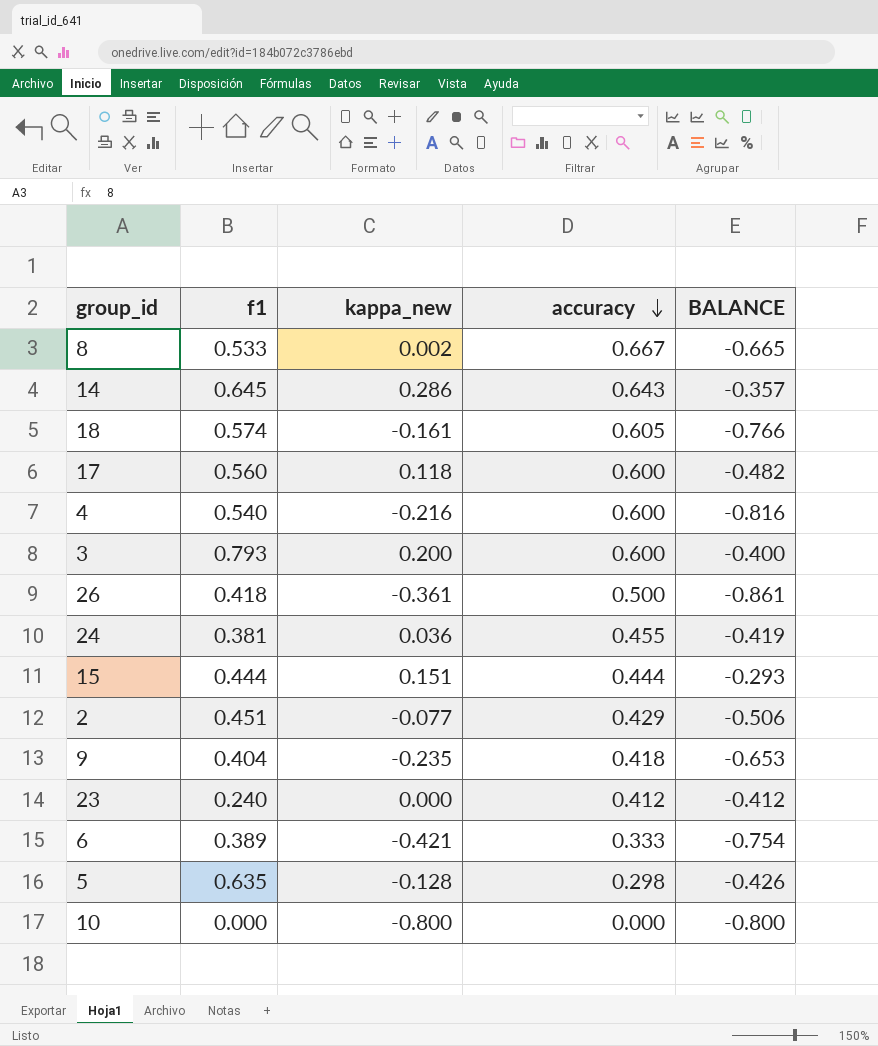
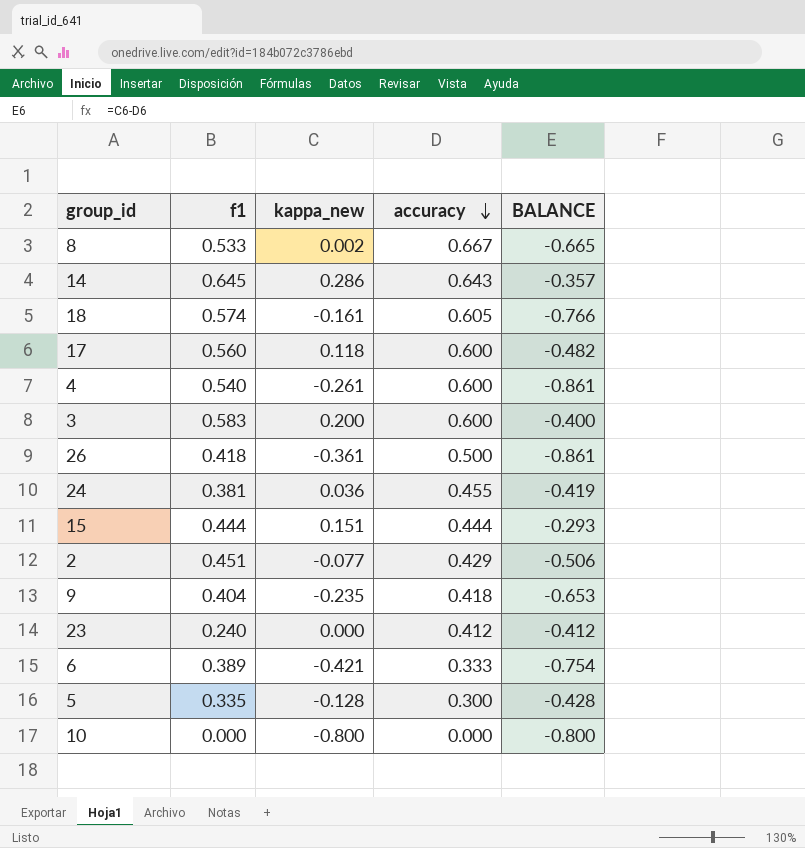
4 | kappa_new: -0.216 -> -0.261
4 | BALANCE: -0.816 -> -0.861
3 | f1: 0.793 -> 0.583
5 | f1: 0.635 -> 0.335
5 | accuracy: 0.298 -> 0.300
5 | BALANCE: -0.426 -> -0.428

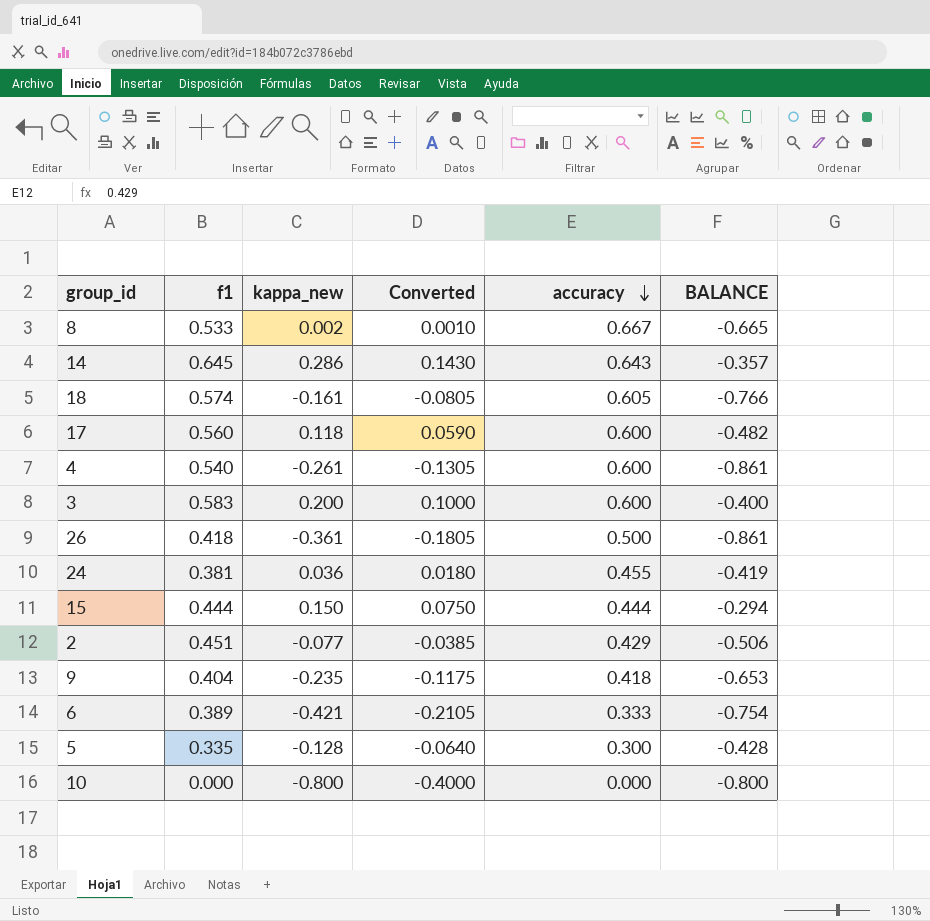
column Converted | formula: none -> [kappa_new] * 0.5
row 23: 0.240 | 0.000 | 0.412 | -0.412 -> none
15 | kappa_new: 0.151 -> 0.150
15 | BALANCE: -0.293 -> -0.294

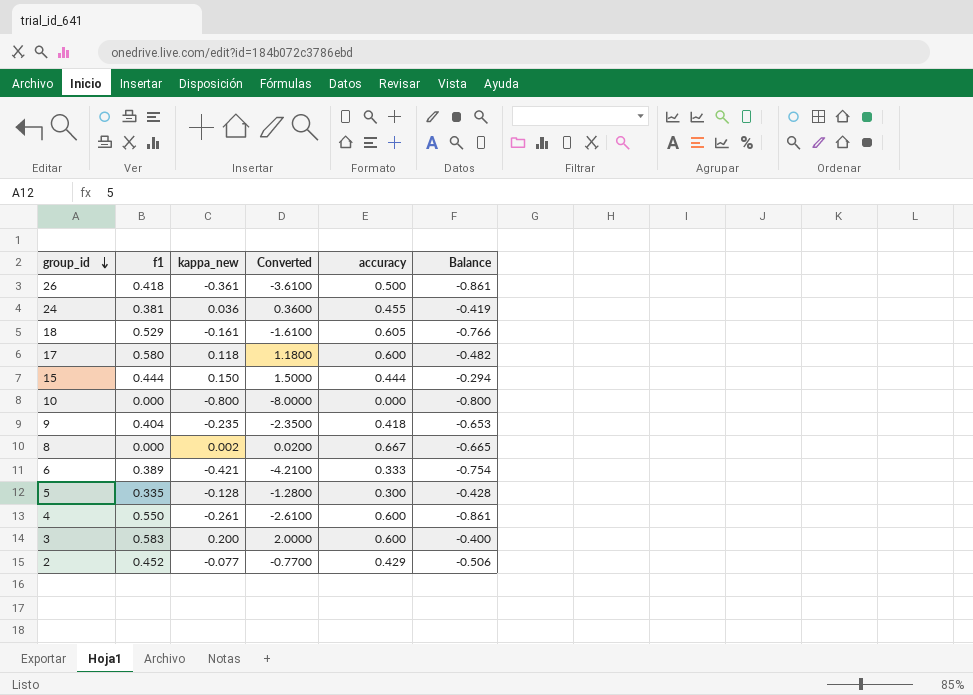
row order: accuracy descending -> group_id descending
column Converted | formula: [kappa_new] * 0.5 -> [kappa_new] * 10
column name: BALANCE -> Balance
row 14: 0.645 | 0.286 | 0.1430 | 0.643 | -0.357 -> none
18 | f1: 0.574 -> 0.529
17 | f1: 0.560 -> 0.580
8 | f1: 0.533 -> 0.000
4 | f1: 0.540 -> 0.550
2 | f1: 0.451 -> 0.452

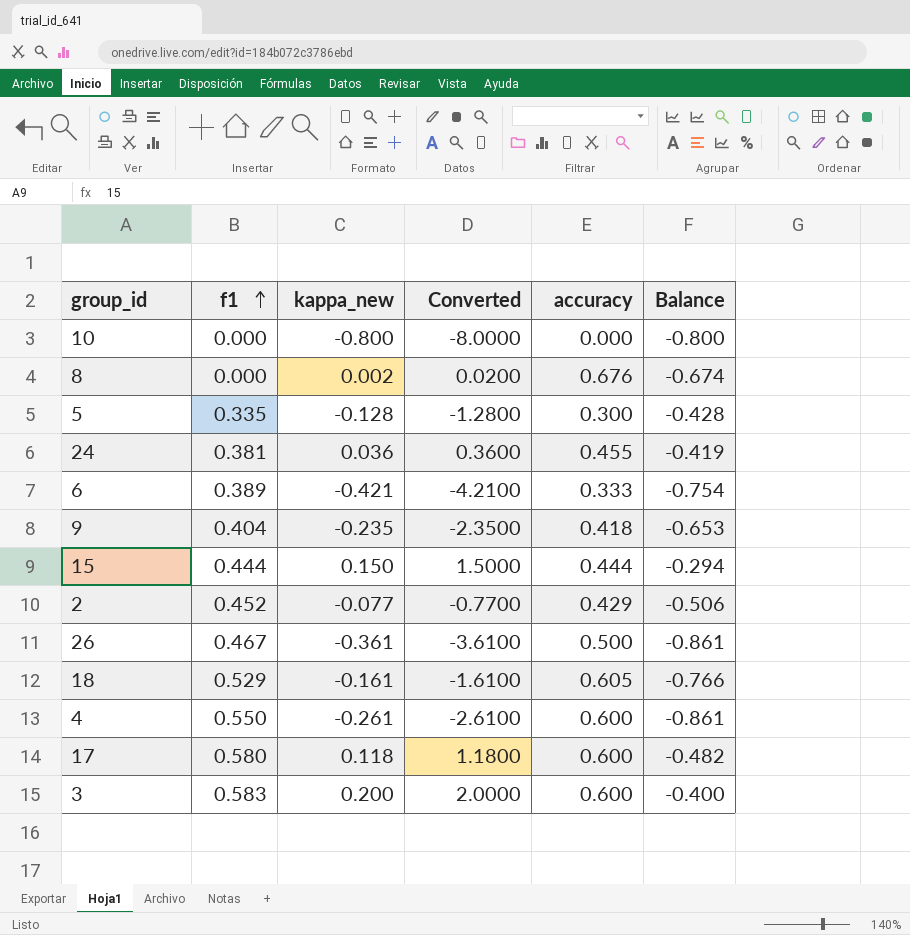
row order: group_id descending -> f1 ascending
8 | accuracy: 0.667 -> 0.676
8 | Balance: -0.665 -> -0.674
26 | f1: 0.418 -> 0.467

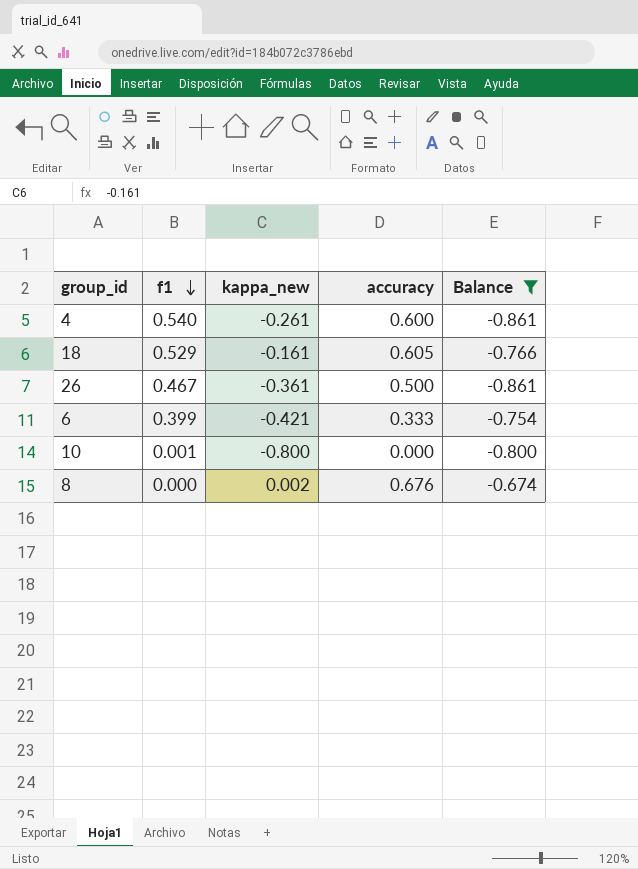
filter: none -> Balance <= -0.674
row order: f1 ascending -> f1 descending
column Converted | formula: [kappa_new] * 10 -> none
4 | f1: 0.550 -> 0.540
6 | f1: 0.389 -> 0.399
10 | f1: 0.000 -> 0.001

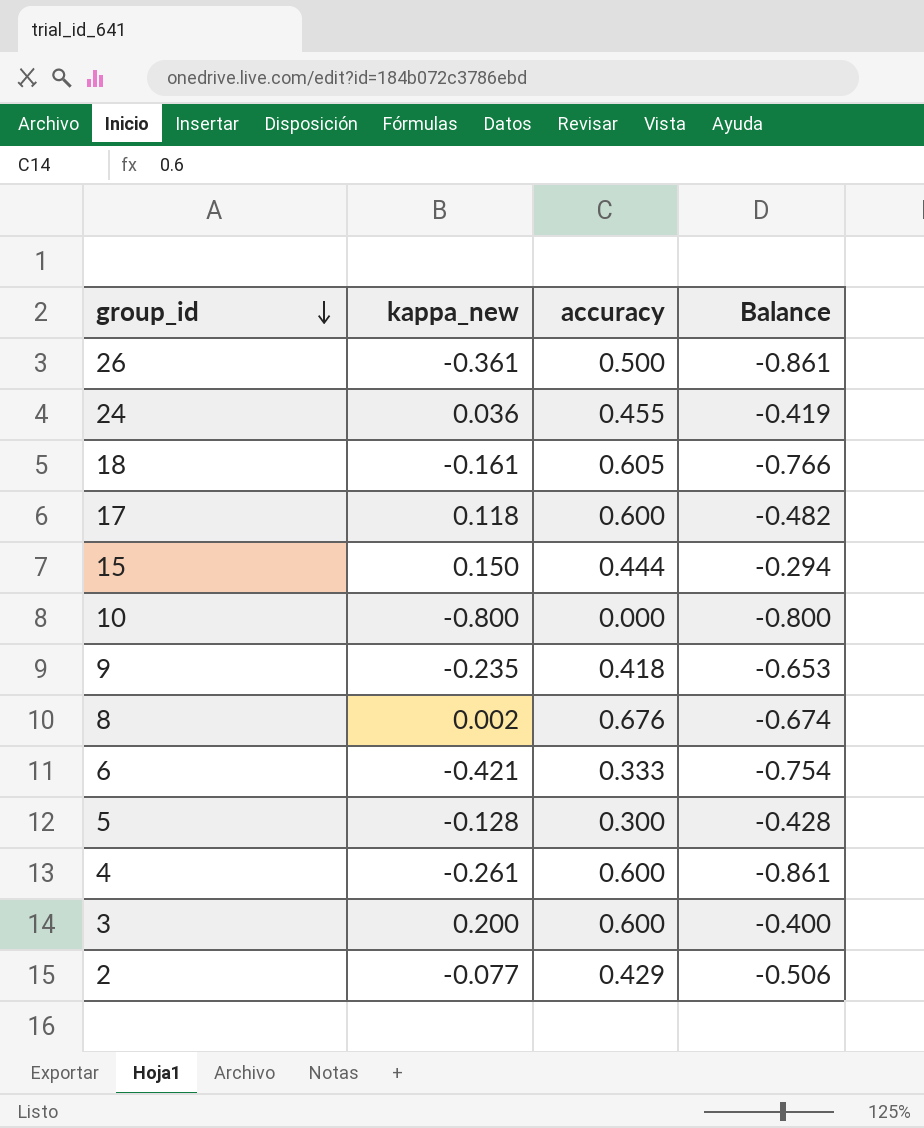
filter: Balance <= -0.674 -> none
row order: f1 descending -> group_id descending
column f1 | position: 2 -> none

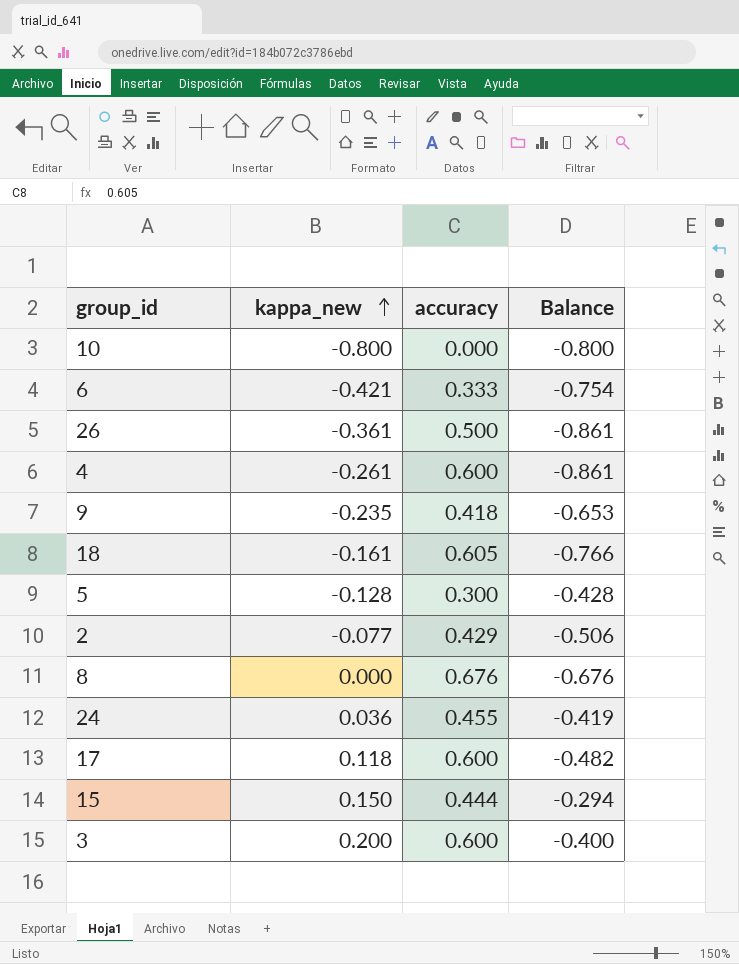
row order: group_id descending -> kappa_new ascending
8 | kappa_new: 0.002 -> 0.000
8 | Balance: -0.674 -> -0.676

